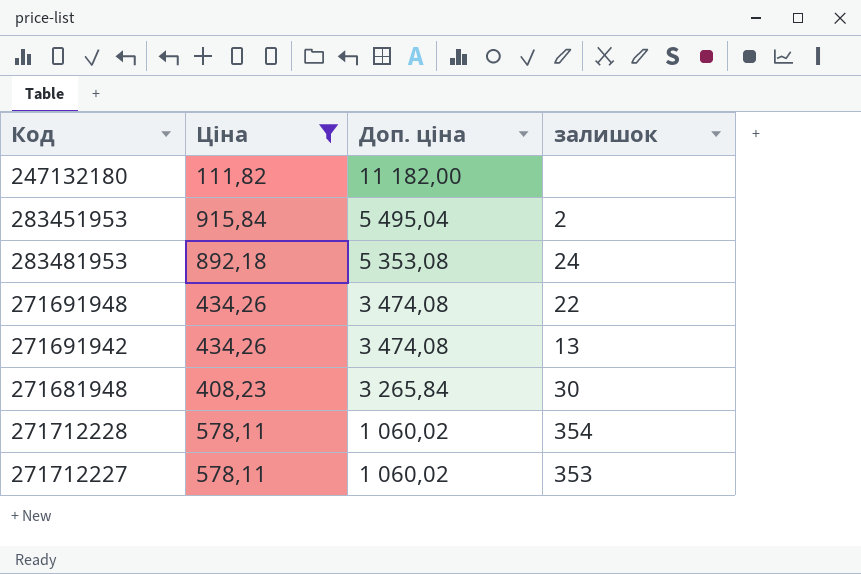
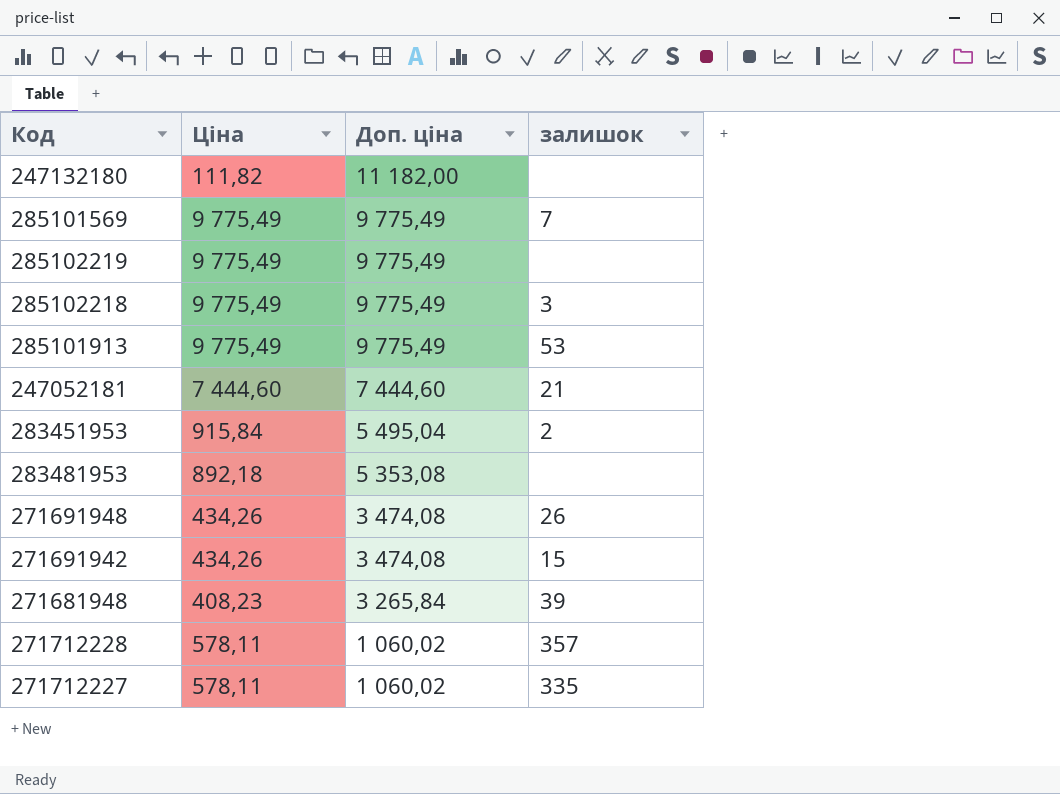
filter: Ціна <= 915,84 -> none
283481953 | залишок: 24 -> none
271691948 | залишок: 22 -> 26
271691942 | залишок: 13 -> 15
271681948 | залишок: 30 -> 39
271712228 | залишок: 354 -> 357
271712227 | залишок: 353 -> 335

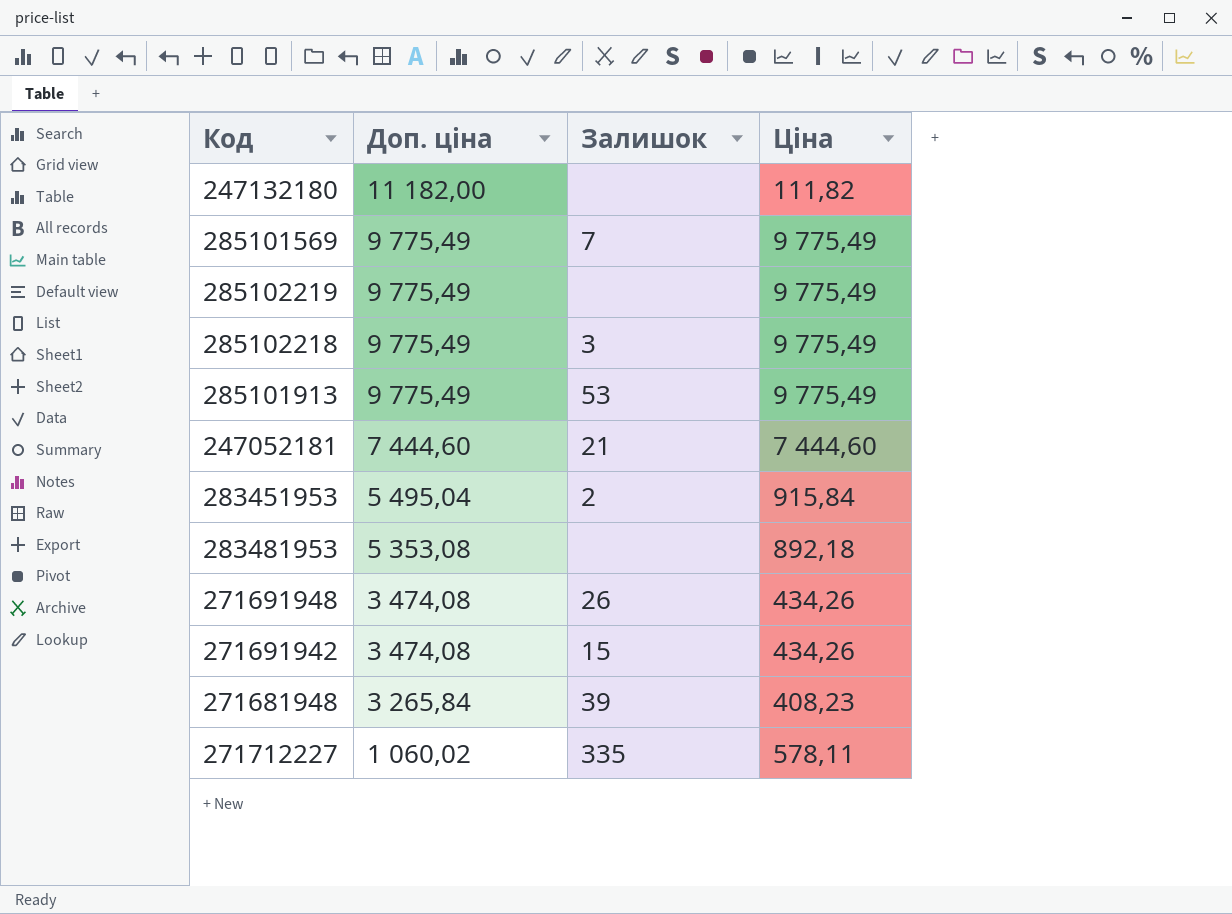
column name: залишок -> Залишок
column Ціна | position: 2 -> 4
row 271712228: 578,11 | 1 060,02 | 357 -> none

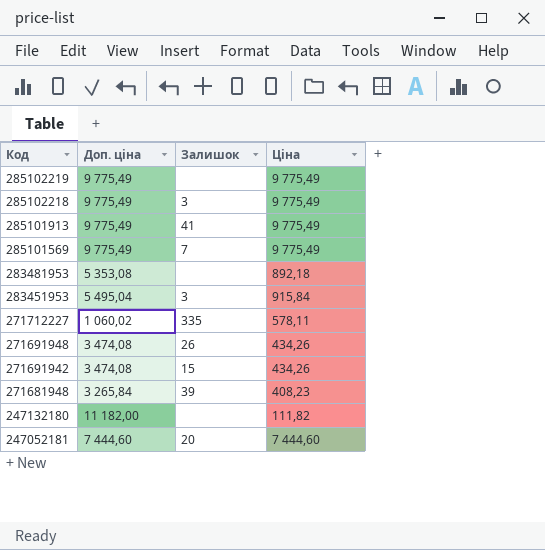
row order: Доп. ціна descending -> Код descending
285101913 | Залишок: 53 -> 41
283451953 | Залишок: 2 -> 3
247052181 | Залишок: 21 -> 20

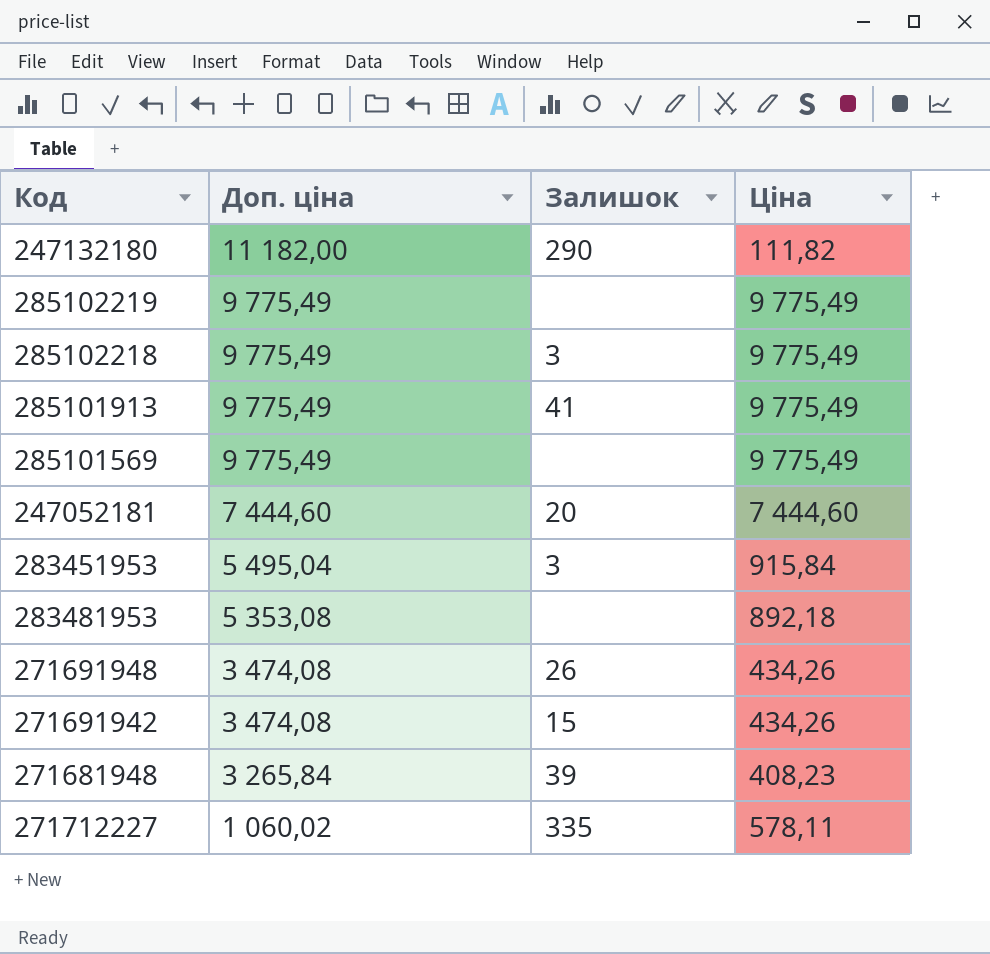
row order: Код descending -> Доп. ціна descending
247132180 | Залишок: none -> 290
285101569 | Залишок: 7 -> none

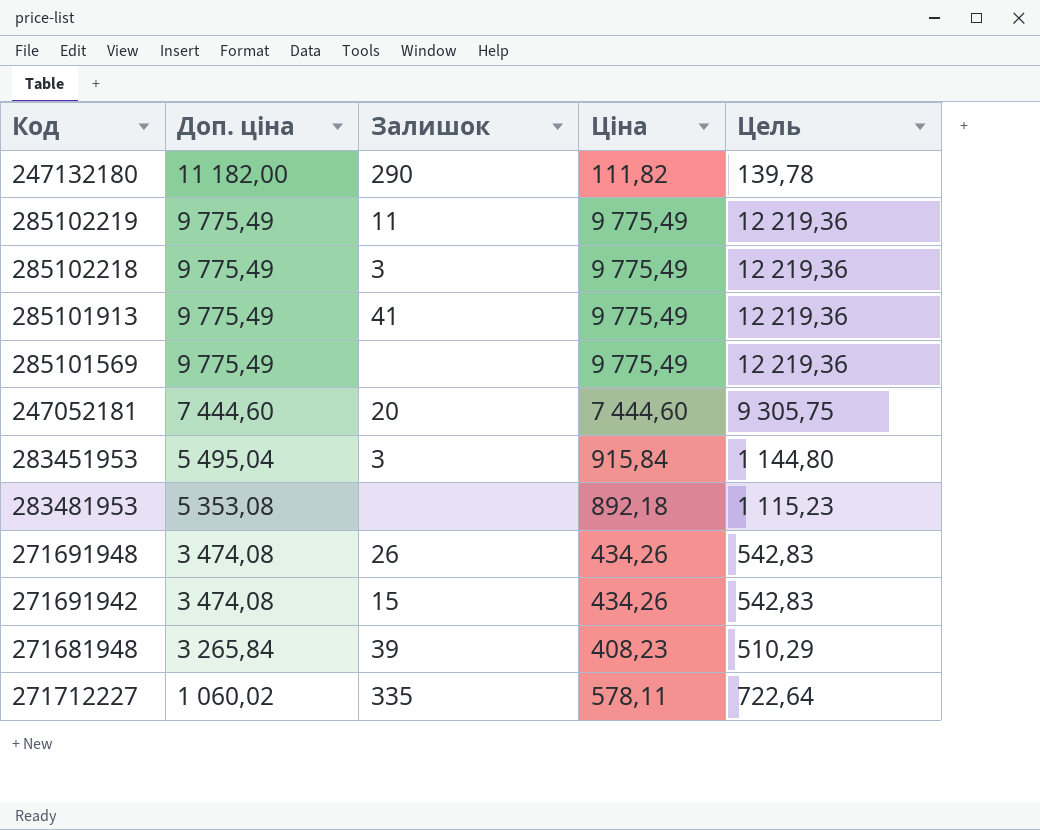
column Цель | formula: none -> [Ціна] * 1,25
285102219 | Залишок: none -> 11

